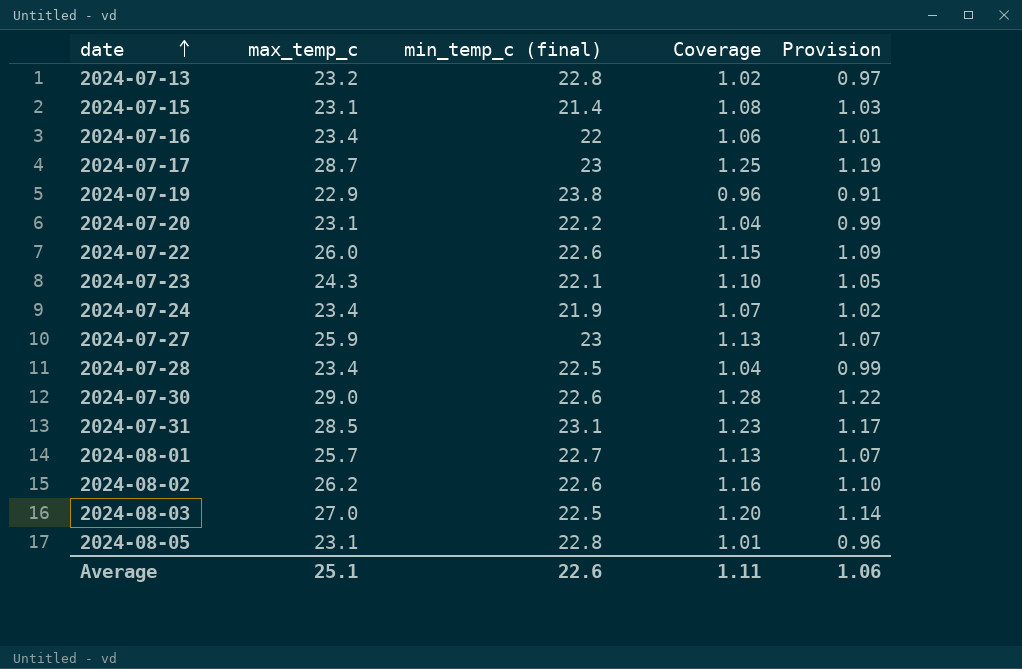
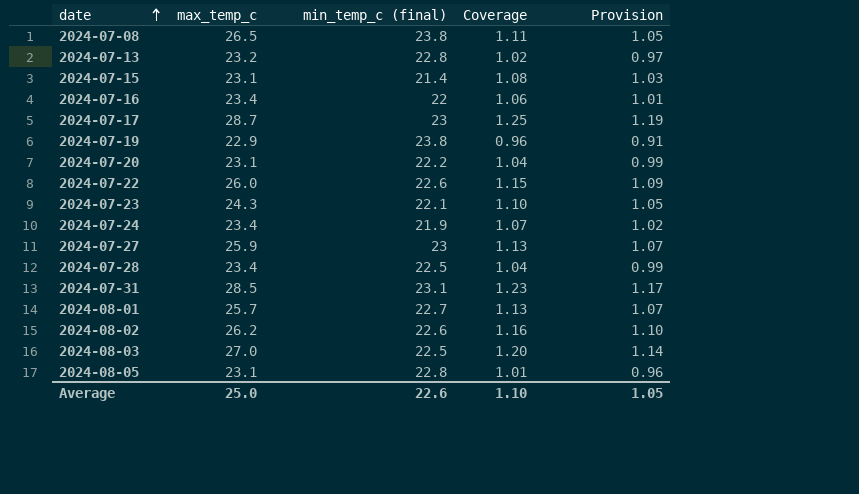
row 2024-07-30: 29.0 | 22.6 | 1.28 | 1.22 -> none
row 2024-07-08: none -> 26.5 | 23.8 | 1.11 | 1.05
Average | max_temp_c: 25.1 -> 25.0
Average | Coverage: 1.11 -> 1.10
Average | Provision: 1.06 -> 1.05

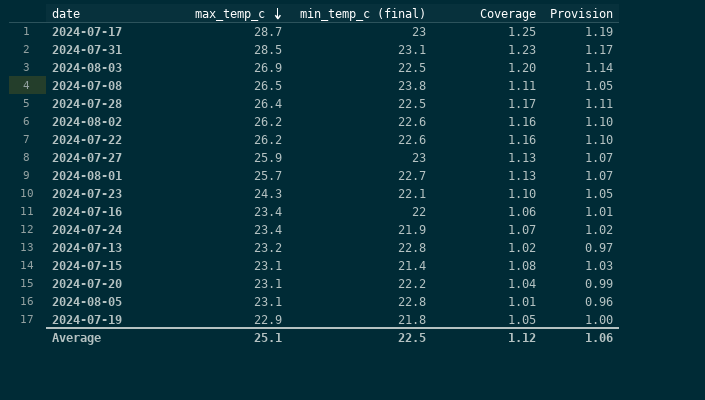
row order: date ascending -> max_temp_c descending
2024-08-03 | max_temp_c: 27.0 -> 26.9
2024-07-28 | max_temp_c: 23.4 -> 26.4
2024-07-28 | Coverage: 1.04 -> 1.17
2024-07-28 | Provision: 0.99 -> 1.11
2024-07-22 | max_temp_c: 26.0 -> 26.2
2024-07-22 | Coverage: 1.15 -> 1.16
2024-07-22 | Provision: 1.09 -> 1.10
2024-07-19 | min_temp_c (final): 23.8 -> 21.8
2024-07-19 | Coverage: 0.96 -> 1.05
2024-07-19 | Provision: 0.91 -> 1.00
Average | max_temp_c: 25.0 -> 25.1
Average | min_temp_c (final): 22.6 -> 22.5
Average | Coverage: 1.10 -> 1.12
Average | Provision: 1.05 -> 1.06

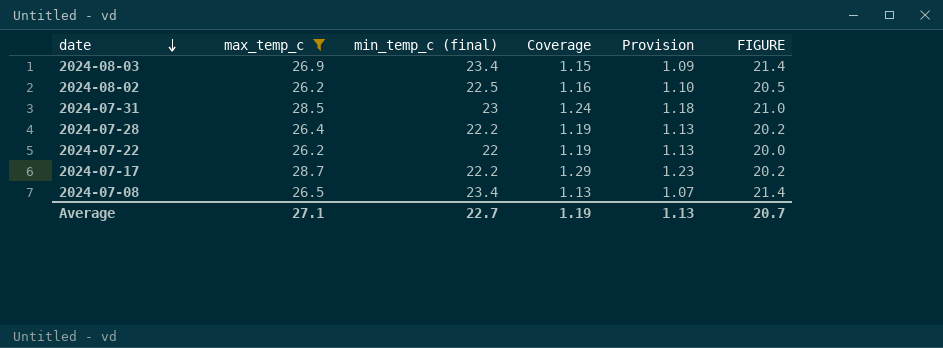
filter: none -> max_temp_c >= 26.2
row order: max_temp_c descending -> date descending
column FIGURE | formula: none -> [min_temp_c (final)] - 2
2024-08-03 | min_temp_c (final): 22.5 -> 23.4
2024-08-03 | Coverage: 1.20 -> 1.15
2024-08-03 | Provision: 1.14 -> 1.09
2024-08-02 | min_temp_c (final): 22.6 -> 22.5
2024-07-31 | min_temp_c (final): 23.1 -> 23
2024-07-31 | Coverage: 1.23 -> 1.24
2024-07-31 | Provision: 1.17 -> 1.18
2024-07-28 | min_temp_c (final): 22.5 -> 22.2
2024-07-28 | Coverage: 1.17 -> 1.19
2024-07-28 | Provision: 1.11 -> 1.13
2024-07-22 | min_temp_c (final): 22.6 -> 22
2024-07-22 | Coverage: 1.16 -> 1.19
2024-07-22 | Provision: 1.10 -> 1.13
2024-07-17 | min_temp_c (final): 23 -> 22.2
2024-07-17 | Coverage: 1.25 -> 1.29
2024-07-17 | Provision: 1.19 -> 1.23
2024-07-08 | min_temp_c (final): 23.8 -> 23.4
2024-07-08 | Coverage: 1.11 -> 1.13
2024-07-08 | Provision: 1.05 -> 1.07
Average | max_temp_c: 25.1 -> 27.1
Average | min_temp_c (final): 22.5 -> 22.7
Average | Coverage: 1.12 -> 1.19
Average | Provision: 1.06 -> 1.13

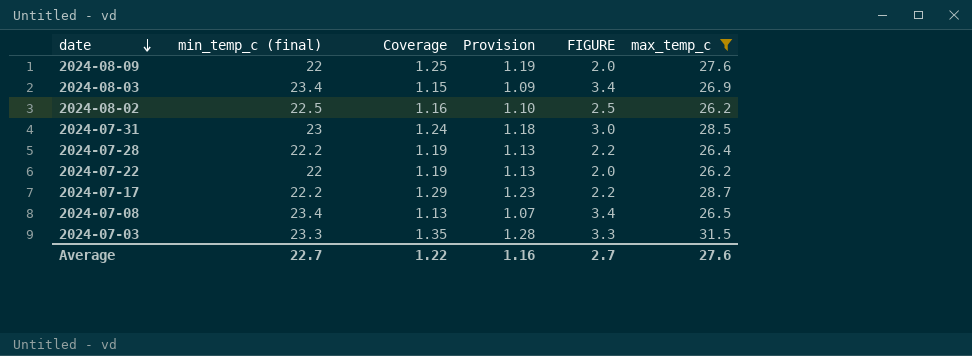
column FIGURE | formula: [min_temp_c (final)] - 2 -> [min_temp_c (final)] - 20
column max_temp_c | position: 2 -> 6
row 2024-08-09: none -> 22 | 1.25 | 1.19 | 2.0 | 27.6
row 2024-07-03: none -> 23.3 | 1.35 | 1.28 | 3.3 | 31.5
Average | Coverage: 1.19 -> 1.22
Average | Provision: 1.13 -> 1.16
Average | FIGURE: 20.7 -> 2.7
Average | max_temp_c: 27.1 -> 27.6

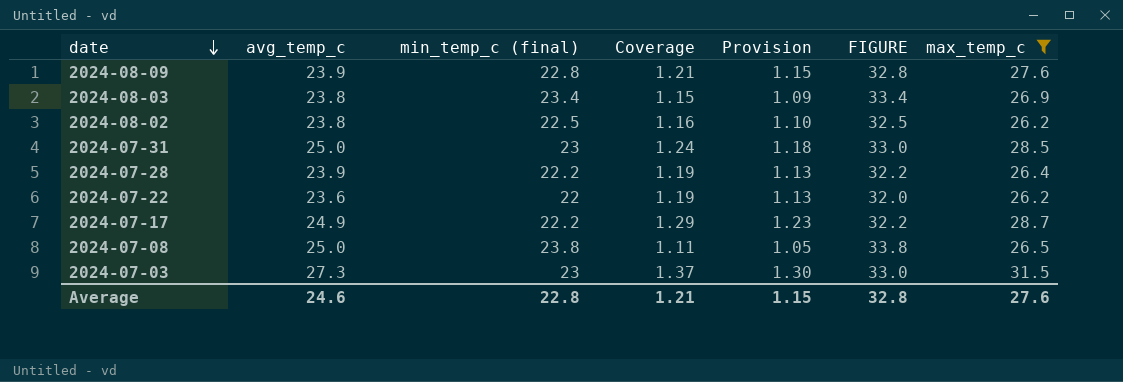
column avg_temp_c | position: none -> 2
column FIGURE | formula: [min_temp_c (final)] - 20 -> [min_temp_c (final)] + 10
2024-08-09 | min_temp_c (final): 22 -> 22.8
2024-08-09 | Coverage: 1.25 -> 1.21
2024-08-09 | Provision: 1.19 -> 1.15
2024-07-08 | min_temp_c (final): 23.4 -> 23.8
2024-07-08 | Coverage: 1.13 -> 1.11
2024-07-08 | Provision: 1.07 -> 1.05
2024-07-03 | min_temp_c (final): 23.3 -> 23
2024-07-03 | Coverage: 1.35 -> 1.37
2024-07-03 | Provision: 1.28 -> 1.30
Average | min_temp_c (final): 22.7 -> 22.8
Average | Coverage: 1.22 -> 1.21
Average | Provision: 1.16 -> 1.15
Average | FIGURE: 2.7 -> 32.8

